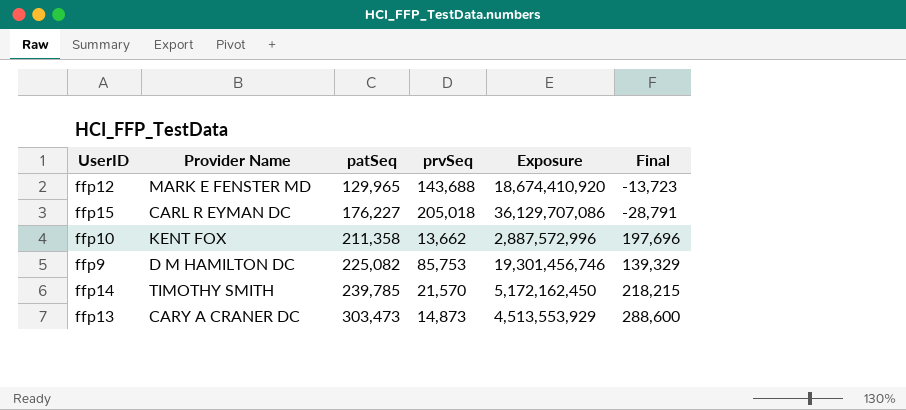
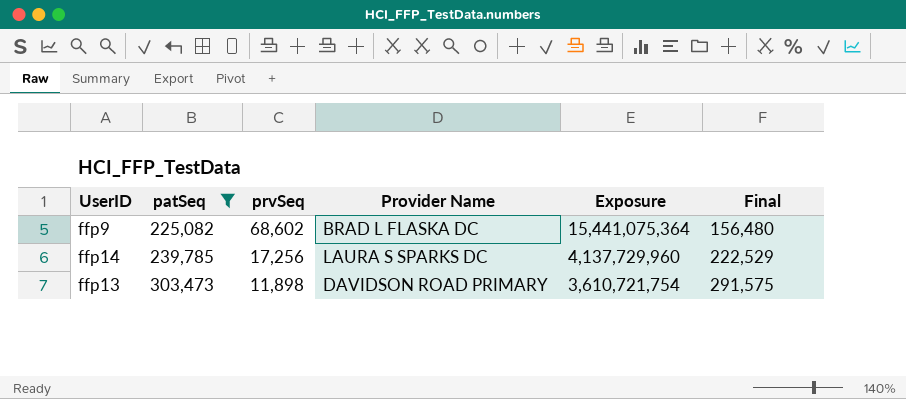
filter: none -> patSeq >= 225,082
column Provider Name | position: 2 -> 4
ffp9 | prvSeq: 85,753 -> 68,602
ffp9 | Provider Name: D M HAMILTON DC -> BRAD L FLASKA DC
ffp9 | Exposure: 19,301,456,746 -> 15,441,075,364
ffp9 | Final: 139,329 -> 156,480
ffp14 | prvSeq: 21,570 -> 17,256
ffp14 | Provider Name: TIMOTHY SMITH -> LAURA S SPARKS DC
ffp14 | Exposure: 5,172,162,450 -> 4,137,729,960
ffp14 | Final: 218,215 -> 222,529
ffp13 | prvSeq: 14,873 -> 11,898
ffp13 | Provider Name: CARY A CRANER DC -> DAVIDSON ROAD PRIMARY
ffp13 | Exposure: 4,513,553,929 -> 3,610,721,754
ffp13 | Final: 288,600 -> 291,575

